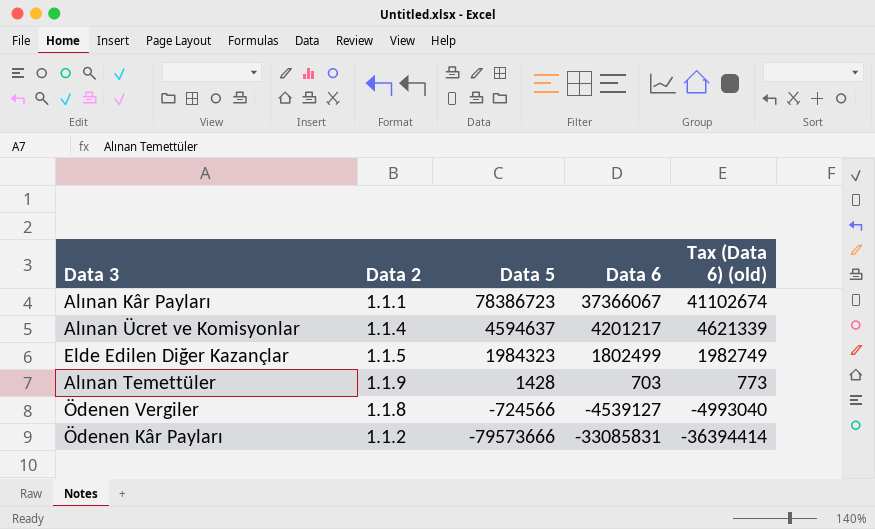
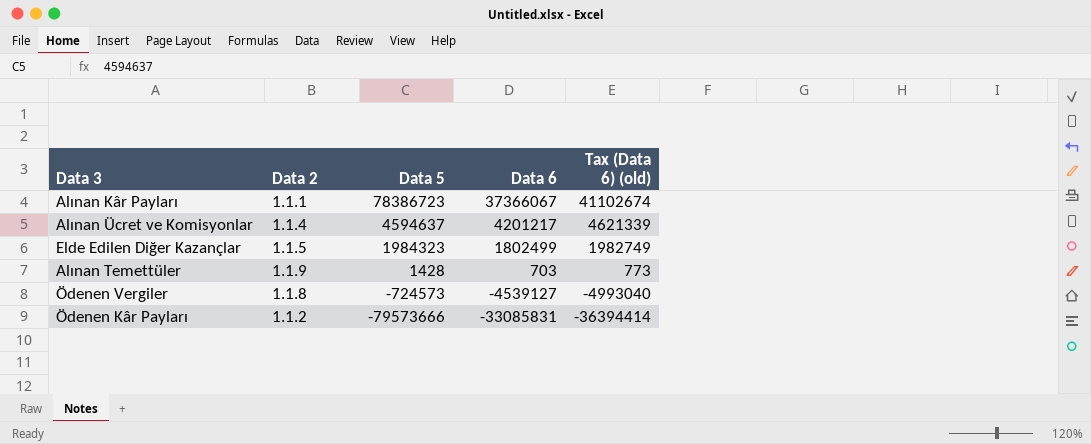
Ödenen Vergiler | Data 5: -724566 -> -724573

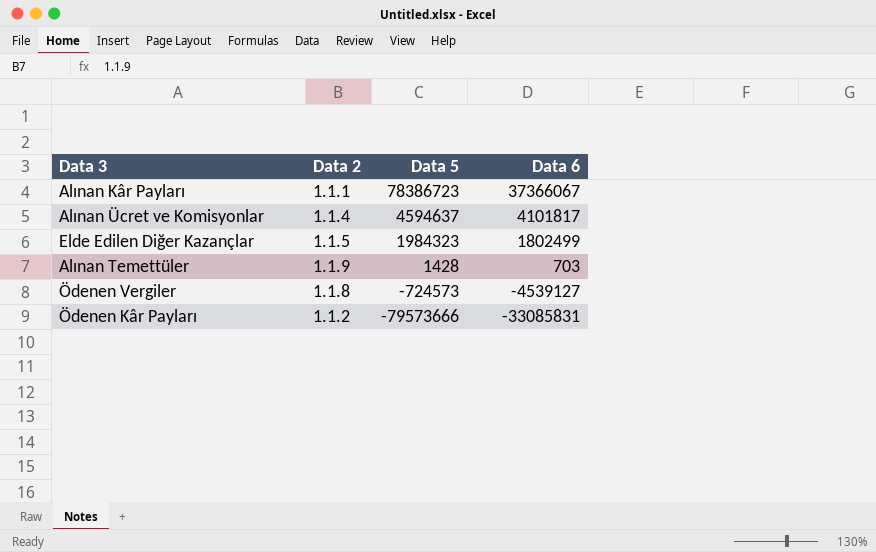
column Tax (Data 6) (old) | formula: [Data 6] * 1.1 -> none
Alınan Ücret ve Komisyonlar | Data 6: 4201217 -> 4101817

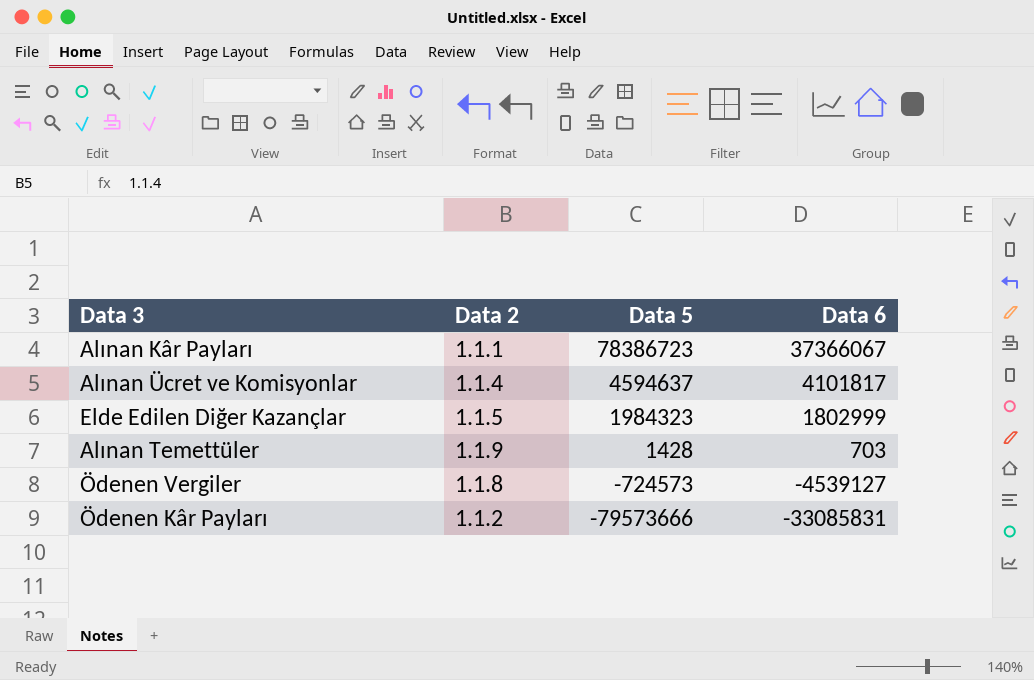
Elde Edilen Diğer Kazançlar | Data 6: 1802499 -> 1802999

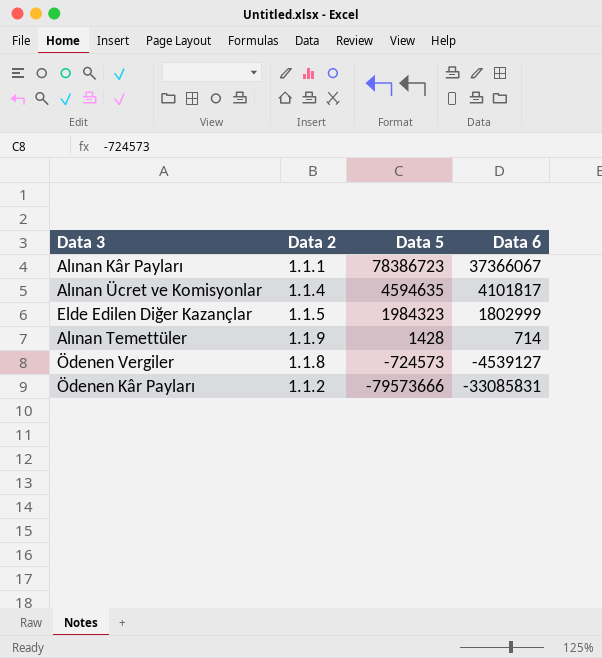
Alınan Ücret ve Komisyonlar | Data 5: 4594637 -> 4594635
Alınan Temettüler | Data 6: 703 -> 714

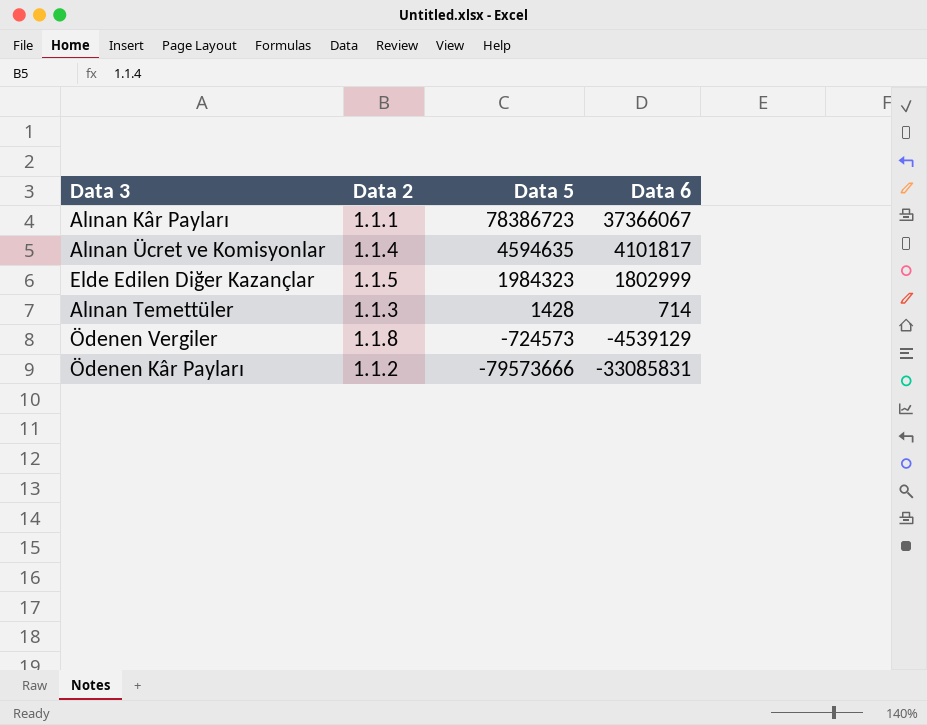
Alınan Temettüler | Data 2: 1.1.9 -> 1.1.3
Ödenen Vergiler | Data 6: -4539127 -> -4539129

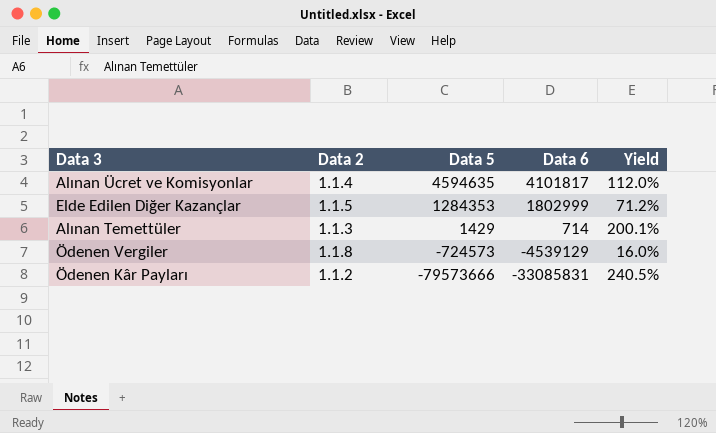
column Yield | formula: none -> [Data 5] / [Data 6]
row Alınan Kâr Payları: 1.1.1 | 78386723 | 37366067 -> none
Elde Edilen Diğer Kazançlar | Data 5: 1984323 -> 1284353
Alınan Temettüler | Data 5: 1428 -> 1429

